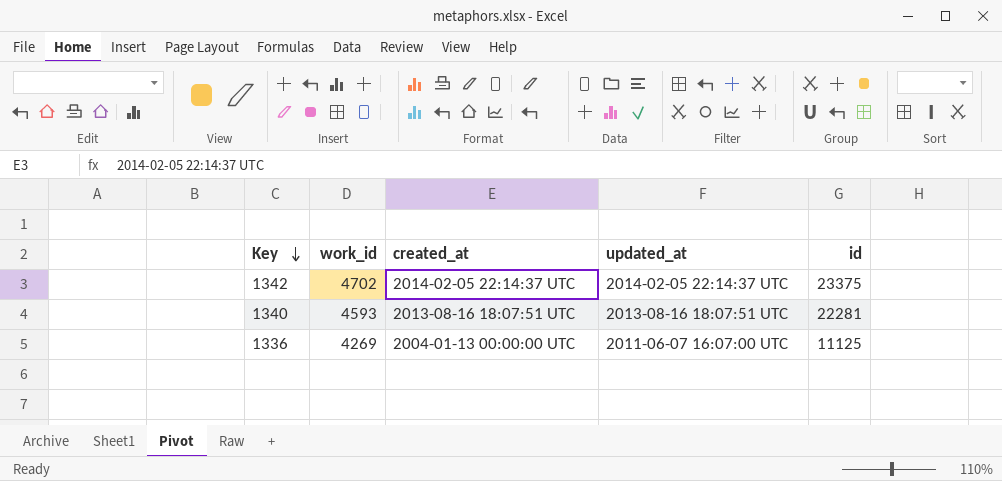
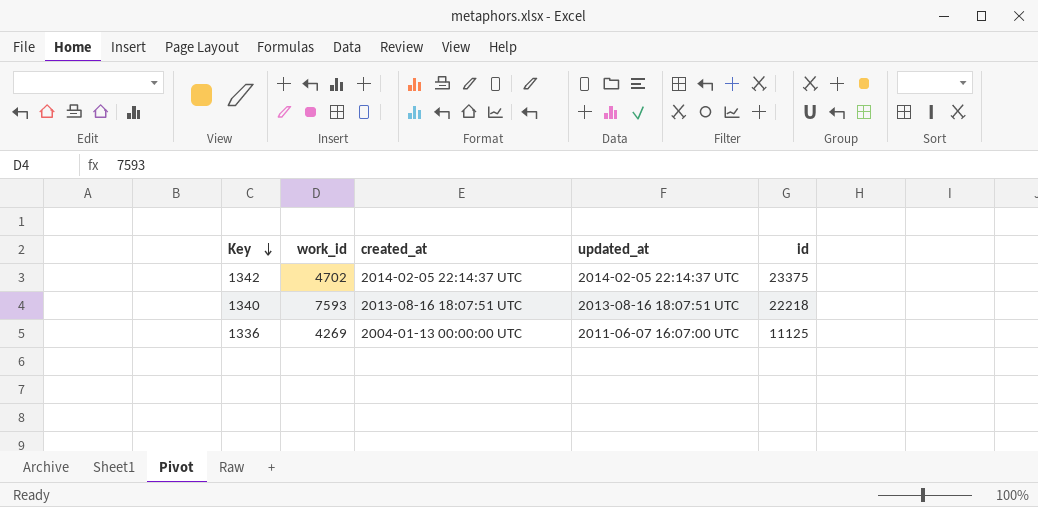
1340 | work_id: 4593 -> 7593
1340 | id: 22281 -> 22218

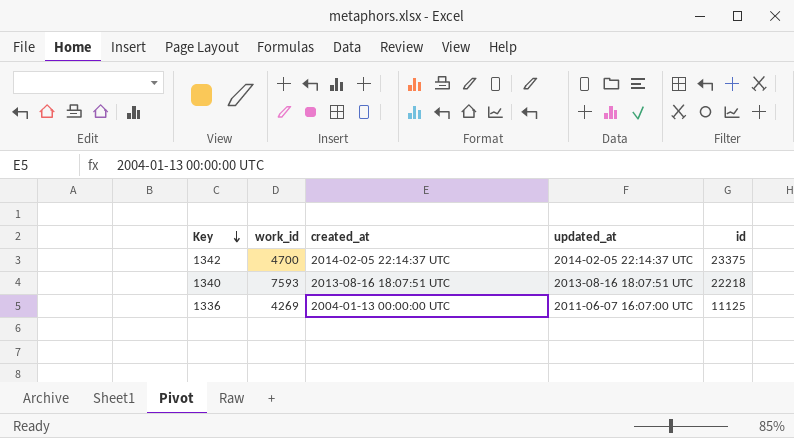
1342 | work_id: 4702 -> 4700

